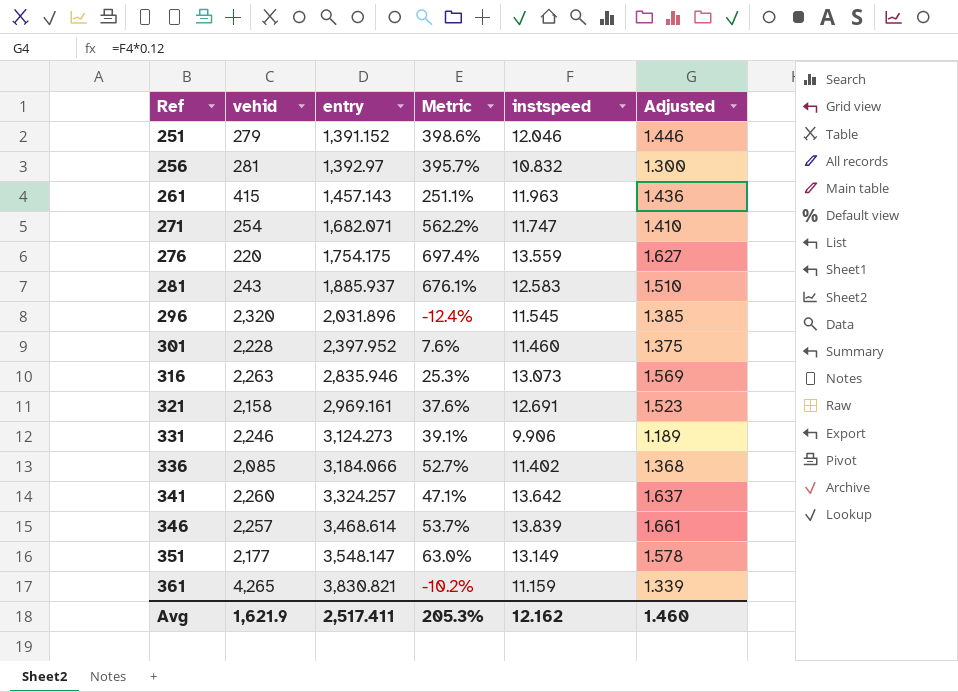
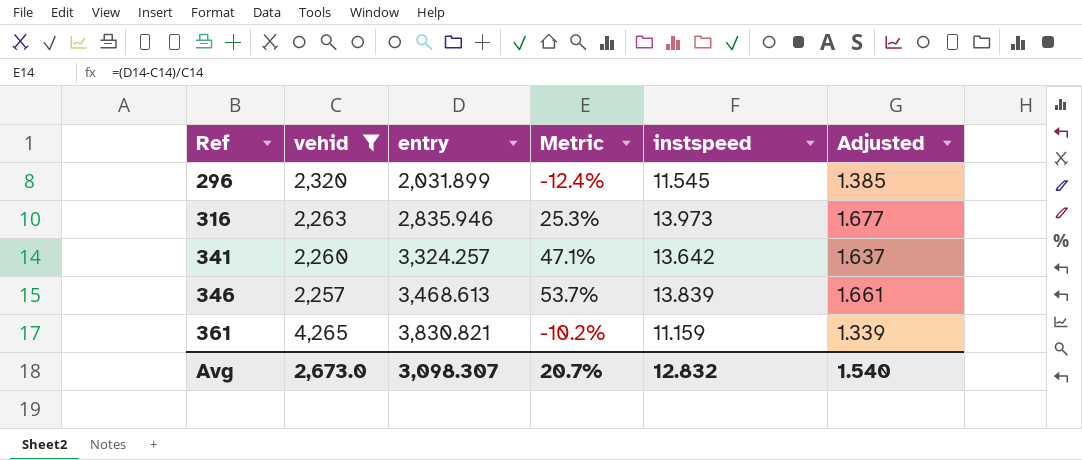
filter: none -> vehid >= 2,257
296 | entry: 2,031.896 -> 2,031.899
316 | instspeed: 13.073 -> 13.973
316 | Adjusted: 1.569 -> 1.677
346 | entry: 3,468.614 -> 3,468.613
Avg | vehid: 1,621.9 -> 2,673.0
Avg | entry: 2,517.411 -> 3,098.307
Avg | Metric: 205.3% -> 20.7%
Avg | instspeed: 12.162 -> 12.832
Avg | Adjusted: 1.460 -> 1.540

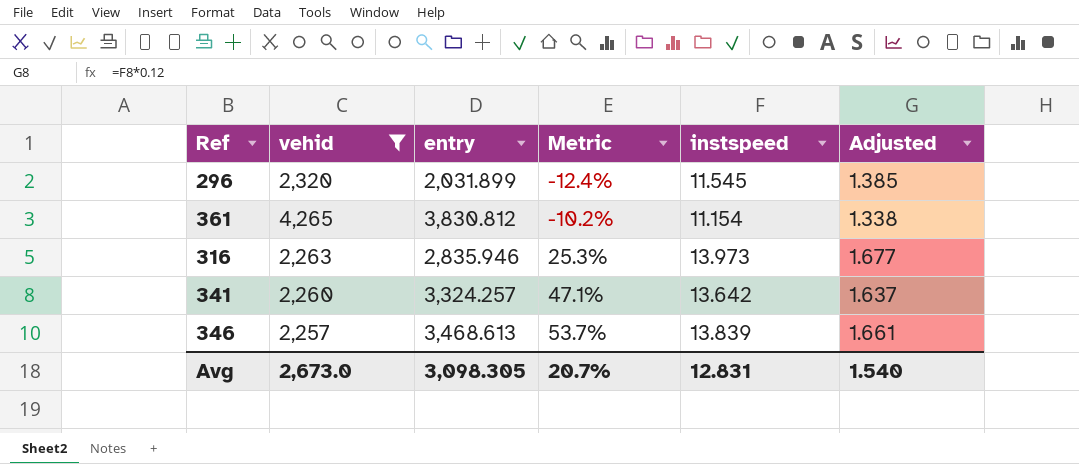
row order: Ref ascending -> Metric ascending
361 | entry: 3,830.821 -> 3,830.812
361 | instspeed: 11.159 -> 11.154
361 | Adjusted: 1.339 -> 1.338
Avg | entry: 3,098.307 -> 3,098.305
Avg | instspeed: 12.832 -> 12.831

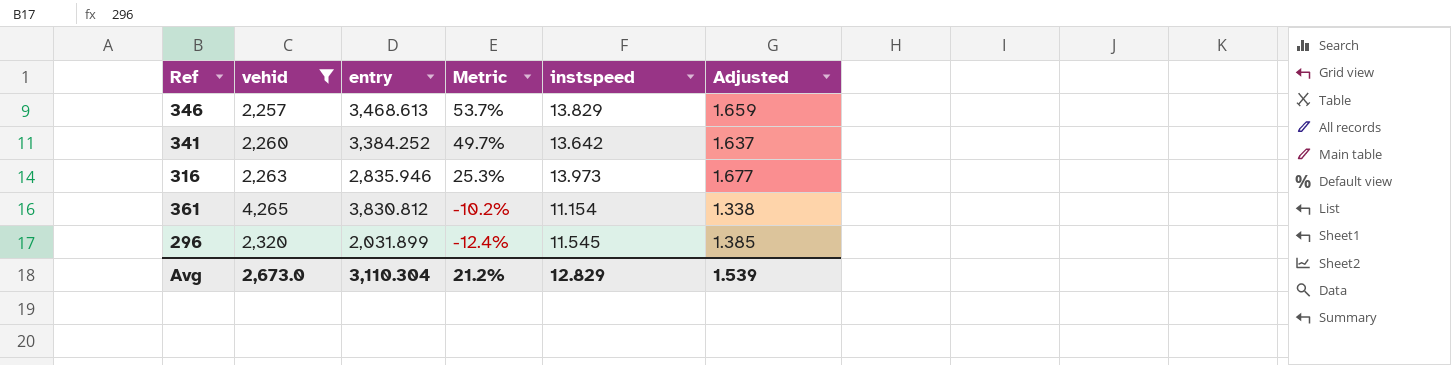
row order: Metric ascending -> Metric descending
346 | instspeed: 13.839 -> 13.829
346 | Adjusted: 1.661 -> 1.659
341 | entry: 3,324.257 -> 3,384.252
341 | Metric: 47.1% -> 49.7%
Avg | entry: 3,098.305 -> 3,110.304
Avg | Metric: 20.7% -> 21.2%
Avg | instspeed: 12.831 -> 12.829
Avg | Adjusted: 1.540 -> 1.539

